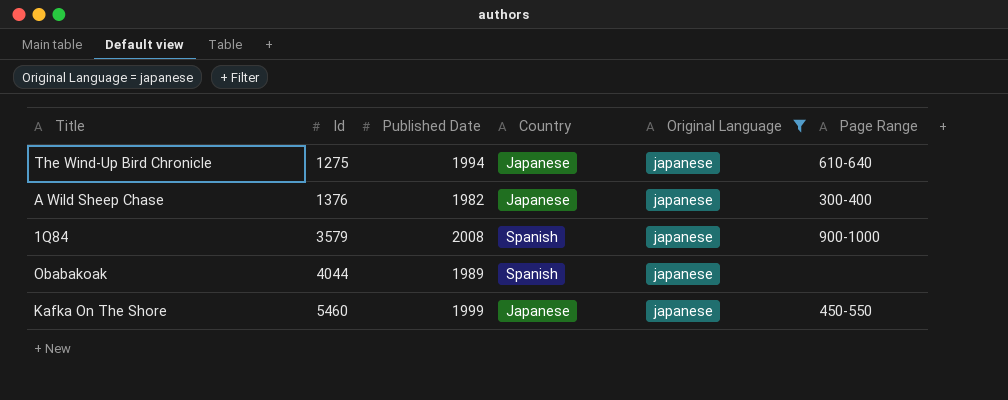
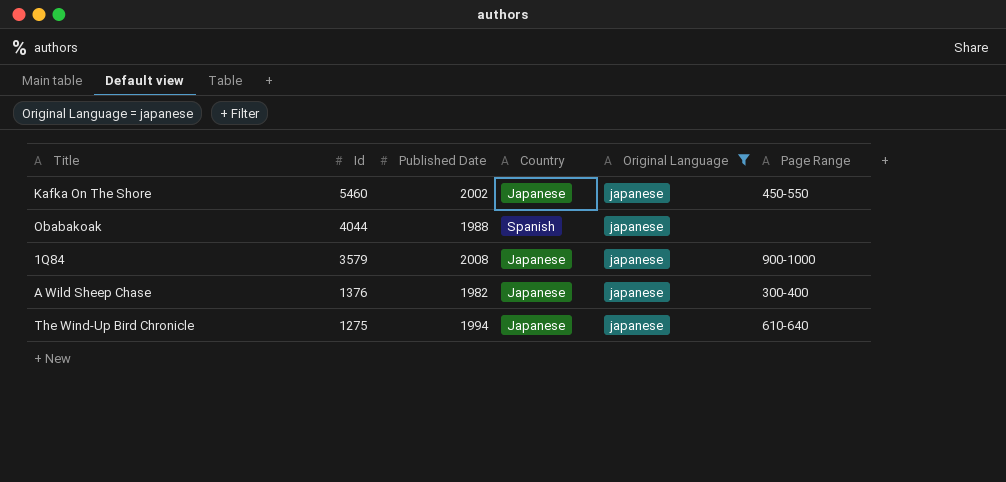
row order: Id ascending -> Id descending
Kafka On The Shore | Published Date: 1999 -> 2002
Obabakoak | Published Date: 1989 -> 1988
1Q84 | Country: Spanish -> Japanese

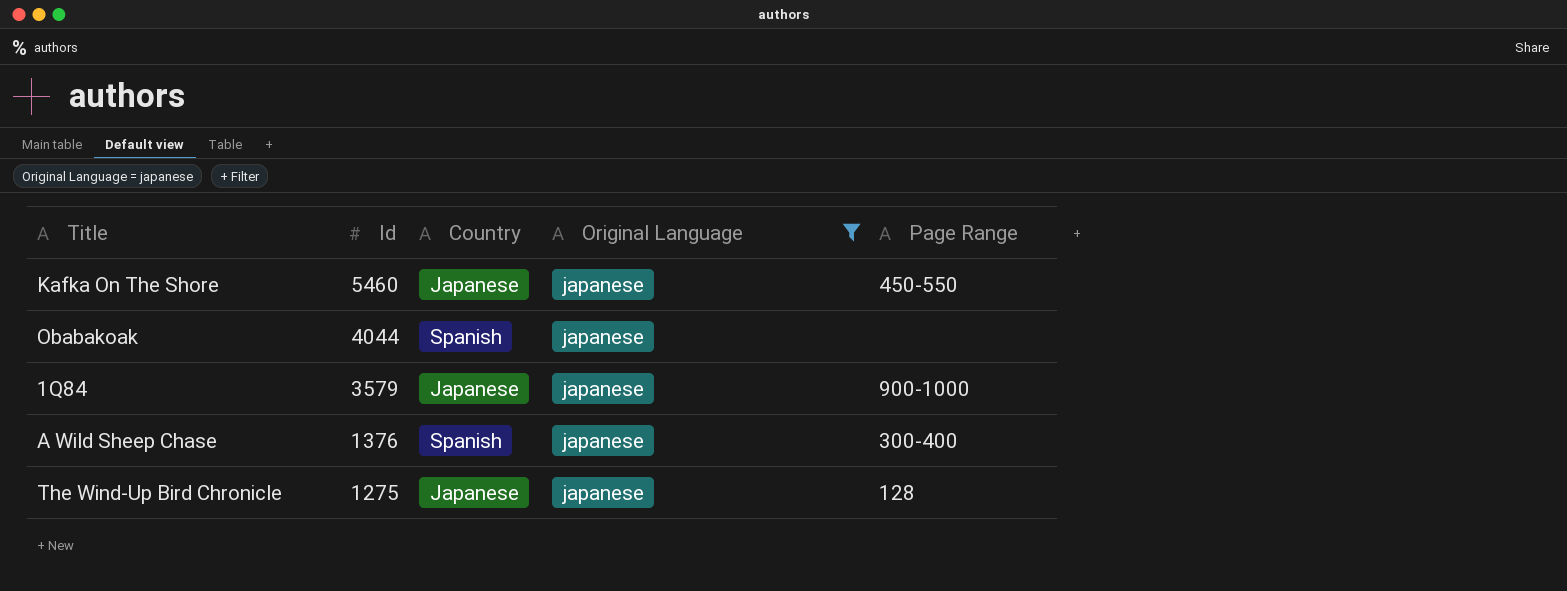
column Published Date | position: 3 -> none
A Wild Sheep Chase | Country: Japanese -> Spanish
The Wind-Up Bird Chronicle | Page Range: 610-640 -> 128

